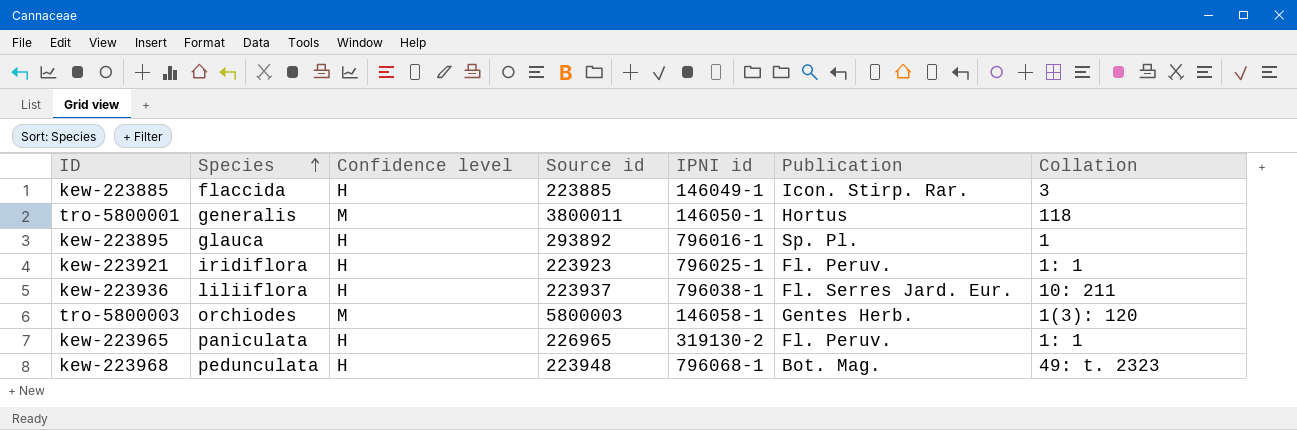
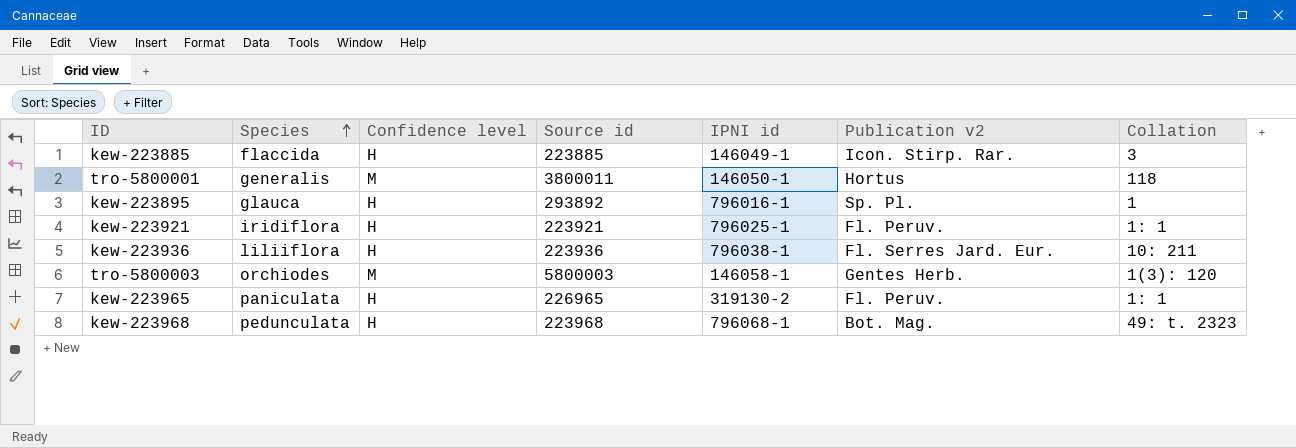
column name: Publication -> Publication v2
kew-223921 | Source id: 223923 -> 223921
kew-223936 | Source id: 223937 -> 223936
kew-223968 | Source id: 223948 -> 223968

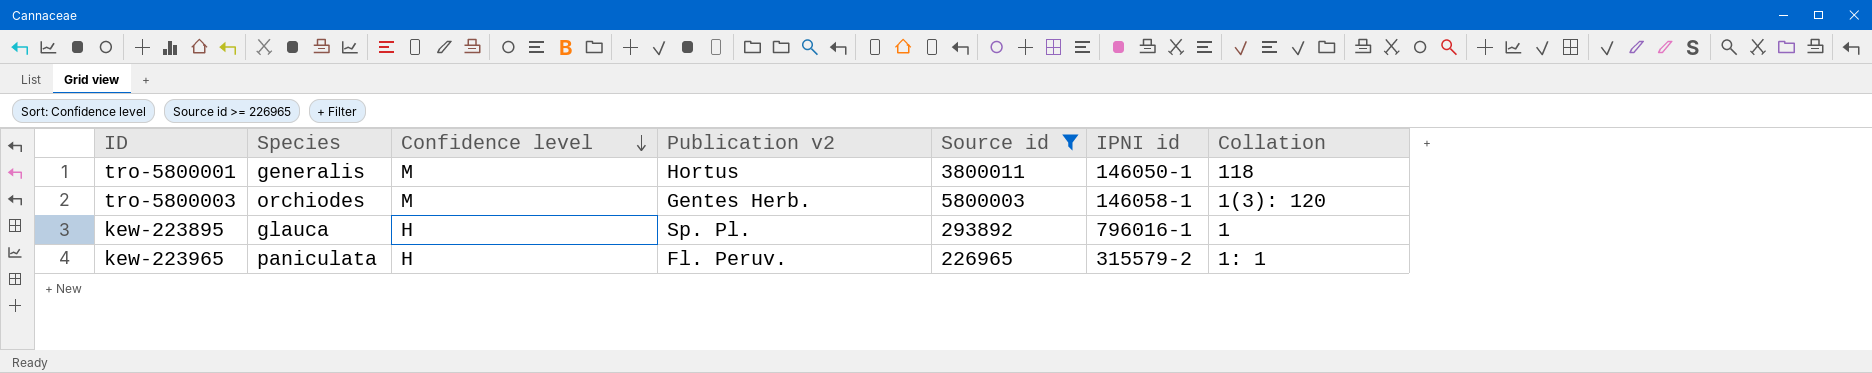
filter: none -> Source id >= 226965
row order: Species ascending -> Confidence level descending
column Publication v2 | position: 6 -> 4
kew-223965 | IPNI id: 319130-2 -> 315579-2

